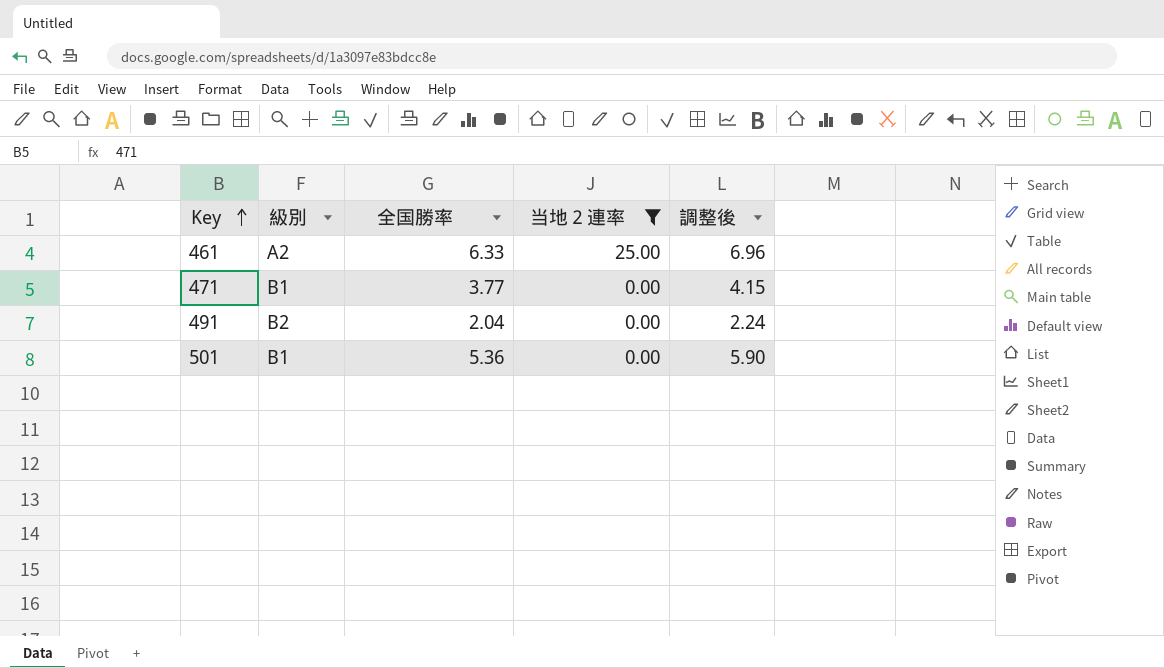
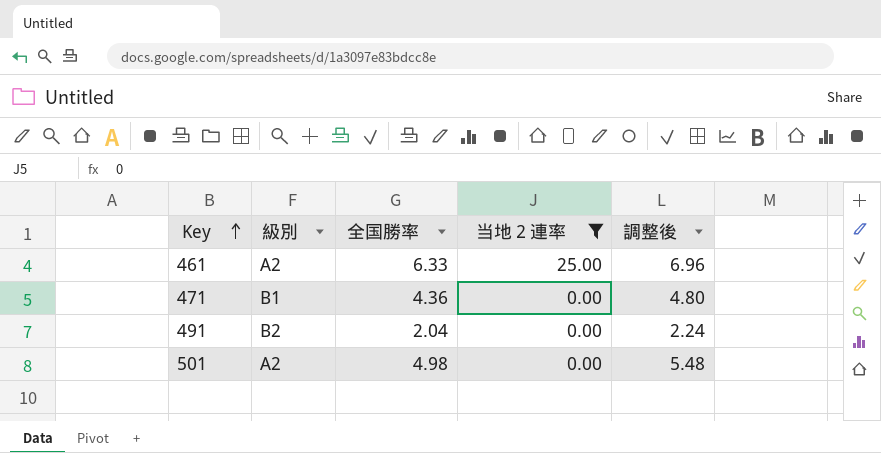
471 | 全国勝率: 3.77 -> 4.36
471 | 調整後: 4.15 -> 4.80
501 | 級別: B1 -> A2
501 | 全国勝率: 5.36 -> 4.98
501 | 調整後: 5.90 -> 5.48

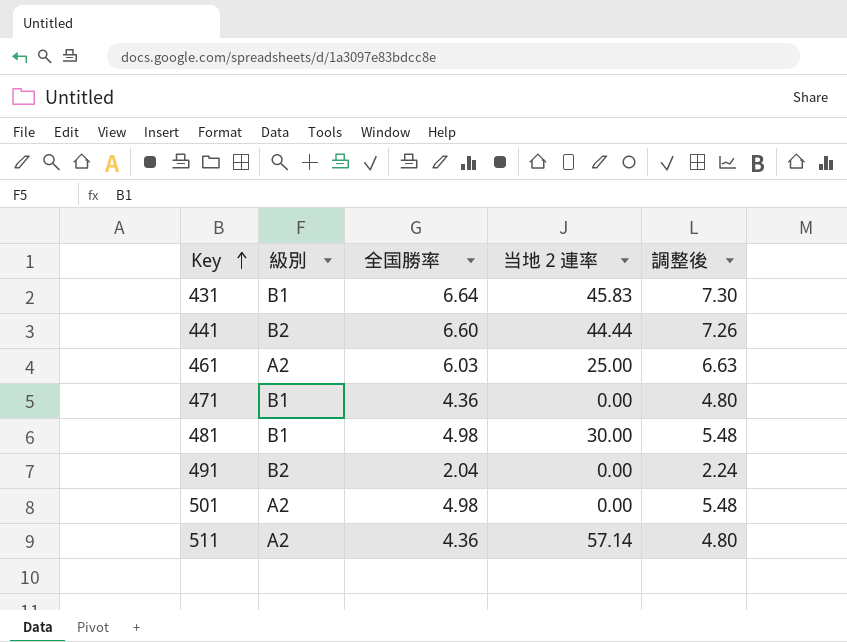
filter: 当地２連率 <= 25.00 -> none
461 | 全国勝率: 6.33 -> 6.03
461 | 調整後: 6.96 -> 6.63

